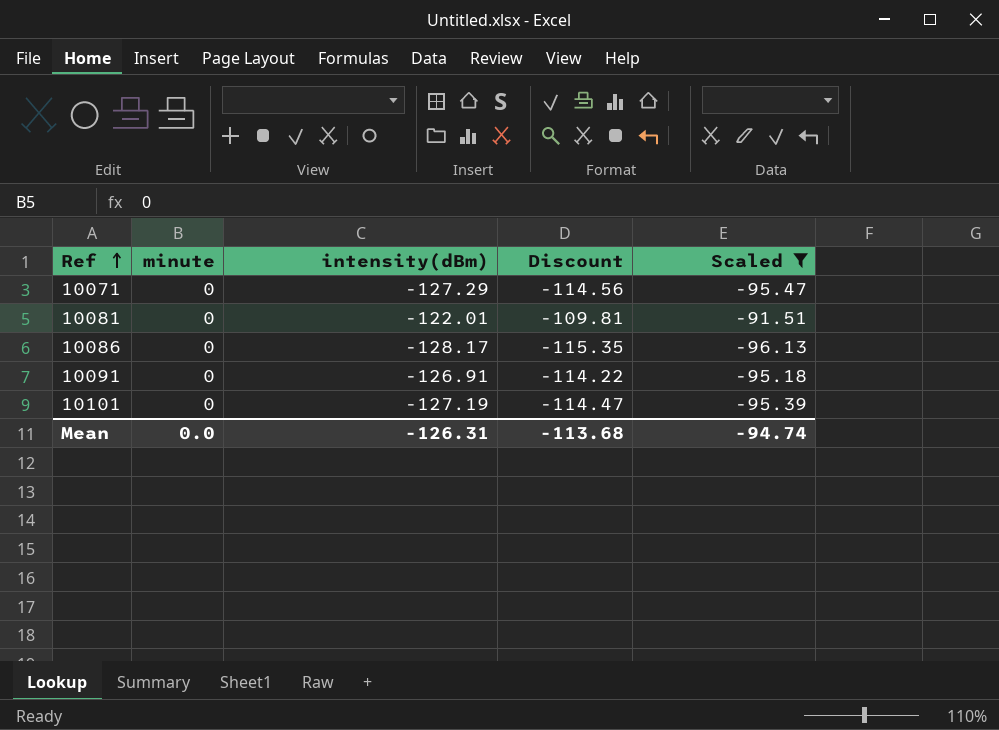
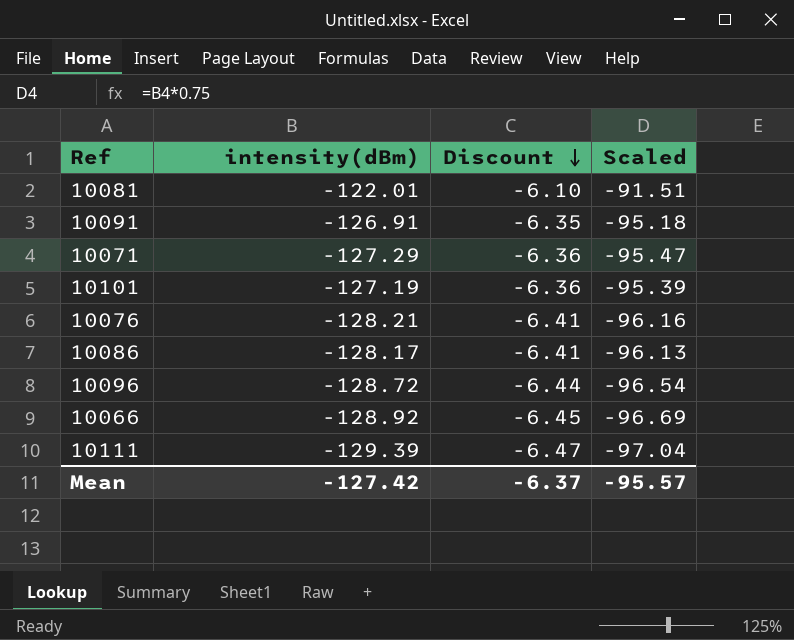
filter: Scaled >= -96.13 -> none
row order: Ref ascending -> Discount descending
column minute | position: 2 -> none
column Discount | formula: [intensity(dBm)] * 0.9 -> [intensity(dBm)] * 0.05
Mean | intensity(dBm): -126.31 -> -127.42
Mean | Discount: -113.68 -> -6.37
Mean | Scaled: -94.74 -> -95.57

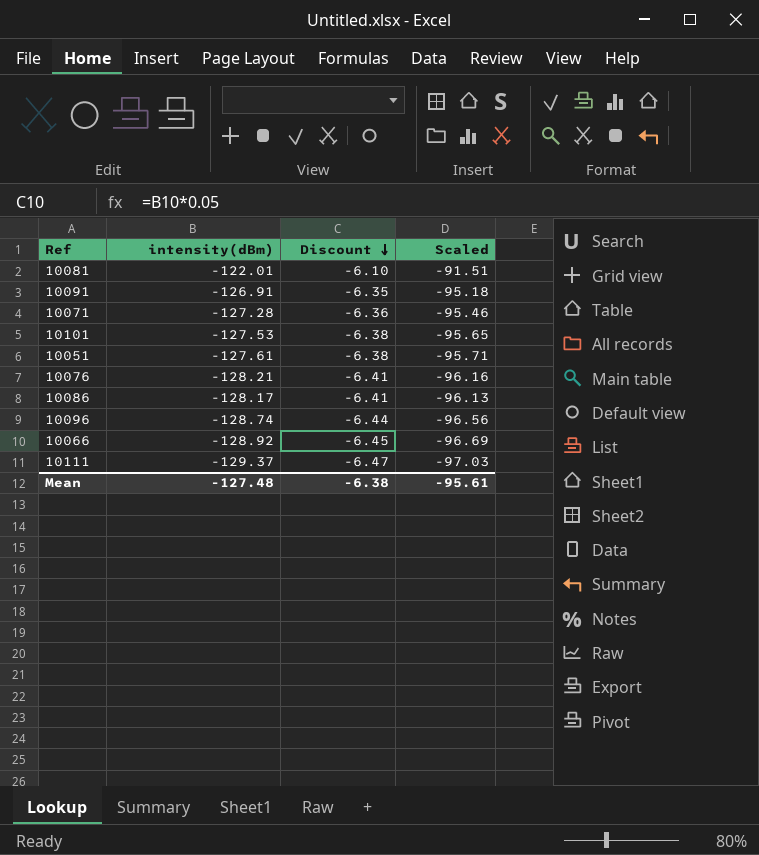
10071 | intensity(dBm): -127.29 -> -127.28
10071 | Scaled: -95.47 -> -95.46
10101 | intensity(dBm): -127.19 -> -127.53
10101 | Discount: -6.36 -> -6.38
10101 | Scaled: -95.39 -> -95.65
row 10051: none -> -127.61 | -6.38 | -95.71
10096 | intensity(dBm): -128.72 -> -128.74
10096 | Scaled: -96.54 -> -96.56
10111 | intensity(dBm): -129.39 -> -129.37
10111 | Scaled: -97.04 -> -97.03
Mean | intensity(dBm): -127.42 -> -127.48
Mean | Discount: -6.37 -> -6.38
Mean | Scaled: -95.57 -> -95.61

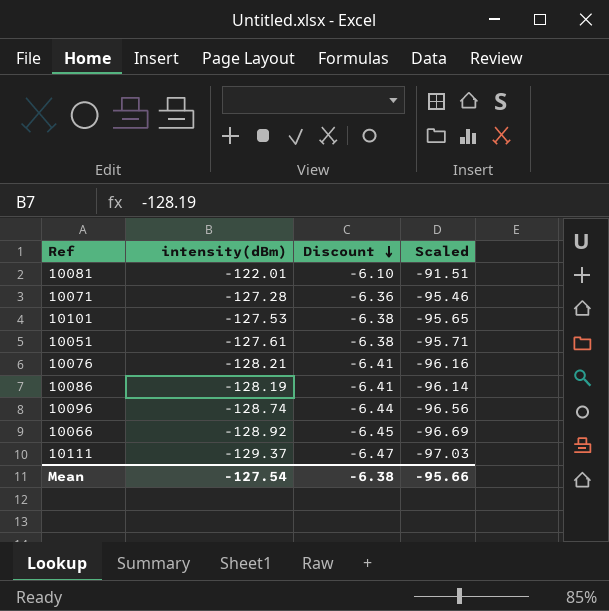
row 10091: -126.91 | -6.35 | -95.18 -> none
10086 | intensity(dBm): -128.17 -> -128.19
10086 | Scaled: -96.13 -> -96.14
Mean | intensity(dBm): -127.48 -> -127.54
Mean | Scaled: -95.61 -> -95.66

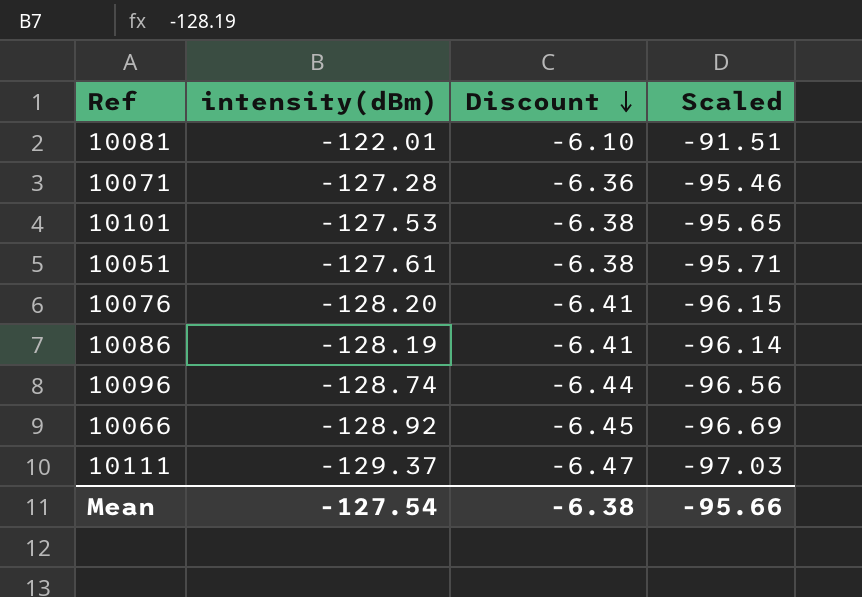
10076 | intensity(dBm): -128.21 -> -128.20
10076 | Scaled: -96.16 -> -96.15

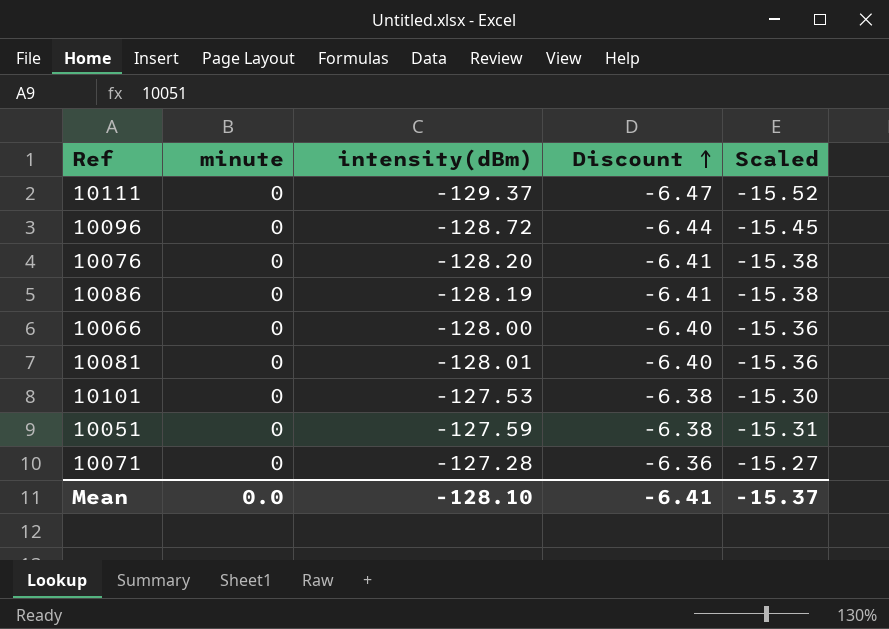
row order: Discount descending -> Discount ascending
column minute | position: none -> 2
column Scaled | formula: [intensity(dBm)] * 0.75 -> [intensity(dBm)] * 0.12
10096 | intensity(dBm): -128.74 -> -128.72
10066 | intensity(dBm): -128.92 -> -128.00
10066 | Discount: -6.45 -> -6.40
10081 | intensity(dBm): -122.01 -> -128.01
10081 | Discount: -6.10 -> -6.40
10051 | intensity(dBm): -127.61 -> -127.59
Mean | intensity(dBm): -127.54 -> -128.10
Mean | Discount: -6.38 -> -6.41
Mean | Scaled: -95.66 -> -15.37

